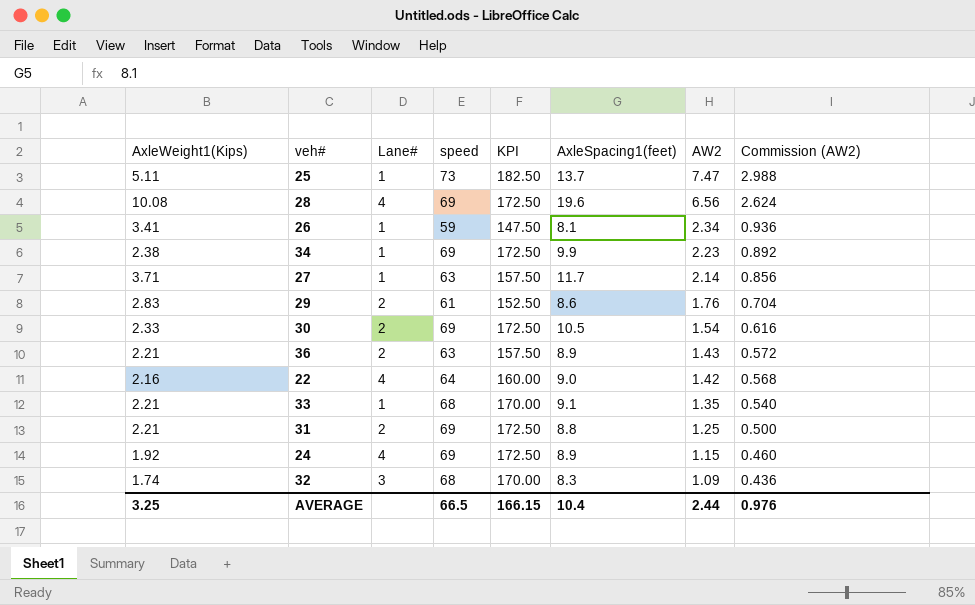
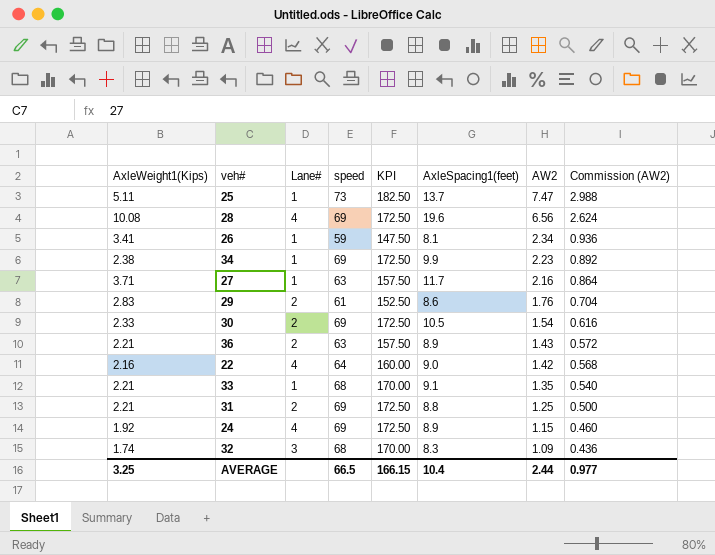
27 | AW2: 2.14 -> 2.16
27 | Commission (AW2): 0.856 -> 0.864
AVERAGE | Commission (AW2): 0.976 -> 0.977

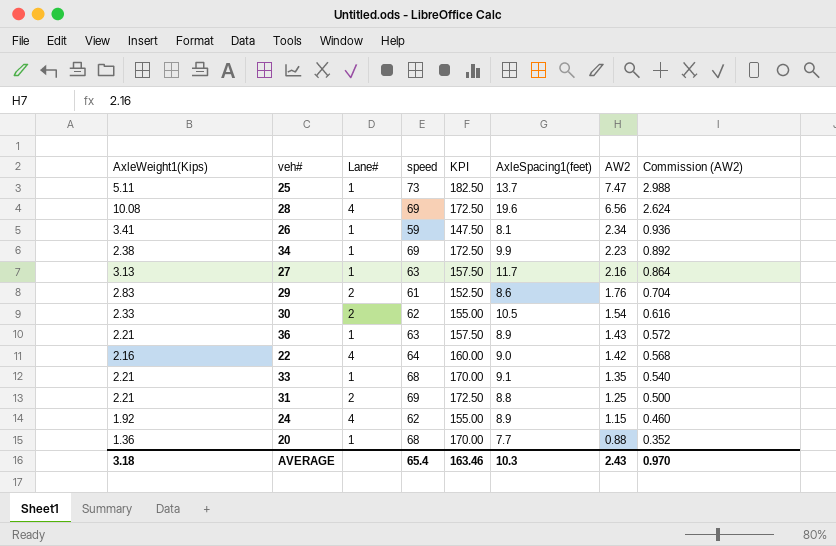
row 32: 1.74 | 3 | 68 | 170.00 | 8.3 | 1.09 | 0.436 -> none
27 | AxleWeight1(Kips): 3.71 -> 3.13
30 | speed: 69 -> 62
30 | KPI: 172.50 -> 155.00
36 | Lane#: 2 -> 1
24 | speed: 69 -> 62
24 | KPI: 172.50 -> 155.00
row 20: none -> 1.36 | 1 | 68 | 170.00 | 7.7 | 0.88 | 0.352
AVERAGE | AxleWeight1(Kips): 3.25 -> 3.18
AVERAGE | speed: 66.5 -> 65.4
AVERAGE | KPI: 166.15 -> 163.46
AVERAGE | AxleSpacing1(feet): 10.4 -> 10.3
AVERAGE | AW2: 2.44 -> 2.43
AVERAGE | Commission (AW2): 0.977 -> 0.970

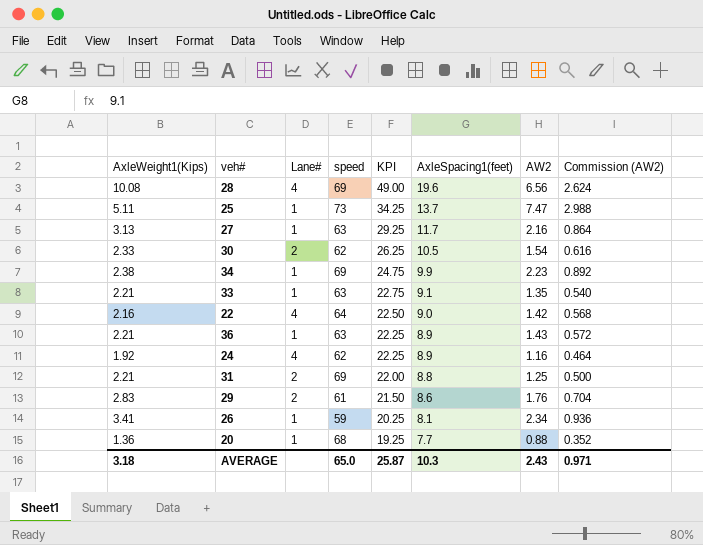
row order: AW2 descending -> KPI descending
column KPI | formula: [speed] * 2.5 -> [AxleSpacing1(feet)] * 2.5
33 | speed: 68 -> 63
24 | AW2: 1.15 -> 1.16
24 | Commission (AW2): 0.460 -> 0.464
AVERAGE | speed: 65.4 -> 65.0
AVERAGE | KPI: 163.46 -> 25.87
AVERAGE | Commission (AW2): 0.970 -> 0.971

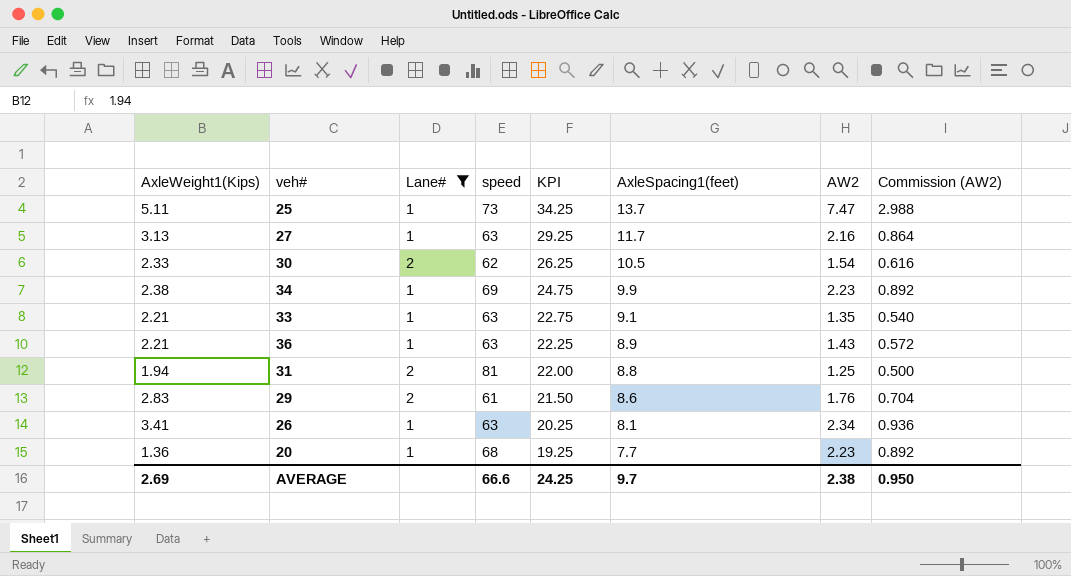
filter: none -> Lane# != 4
31 | AxleWeight1(Kips): 2.21 -> 1.94
31 | speed: 69 -> 81
26 | speed: 59 -> 63
20 | AW2: 0.88 -> 2.23
20 | Commission (AW2): 0.352 -> 0.892
AVERAGE | AxleWeight1(Kips): 3.18 -> 2.69
AVERAGE | speed: 65.0 -> 66.6
AVERAGE | KPI: 25.87 -> 24.25
AVERAGE | AxleSpacing1(feet): 10.3 -> 9.7
AVERAGE | AW2: 2.43 -> 2.38
AVERAGE | Commission (AW2): 0.971 -> 0.950

